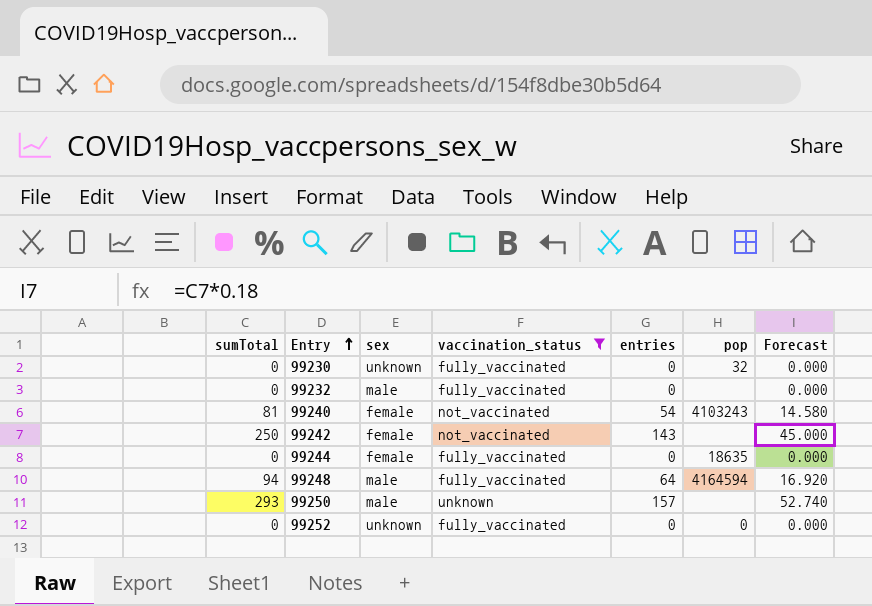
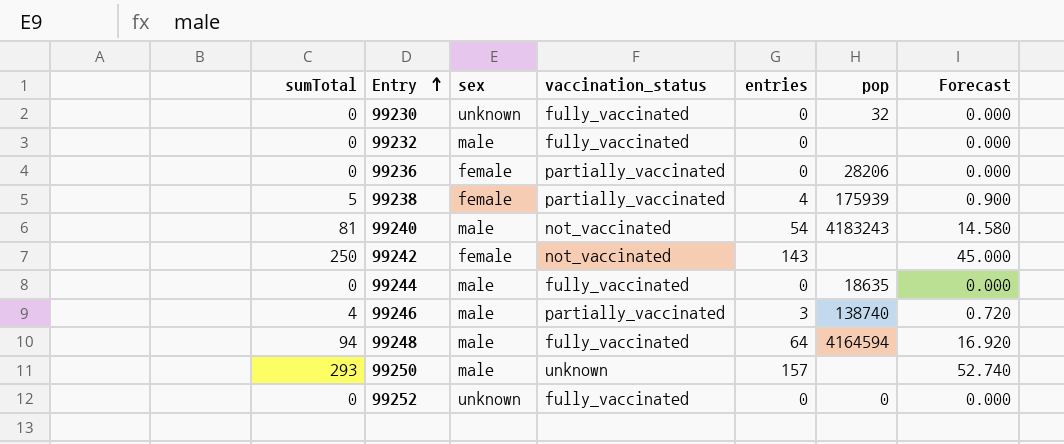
filter: vaccination_status != partially_vaccinated -> none
99240 | sex: female -> male
99240 | pop: 4103243 -> 4183243
99244 | sex: female -> male

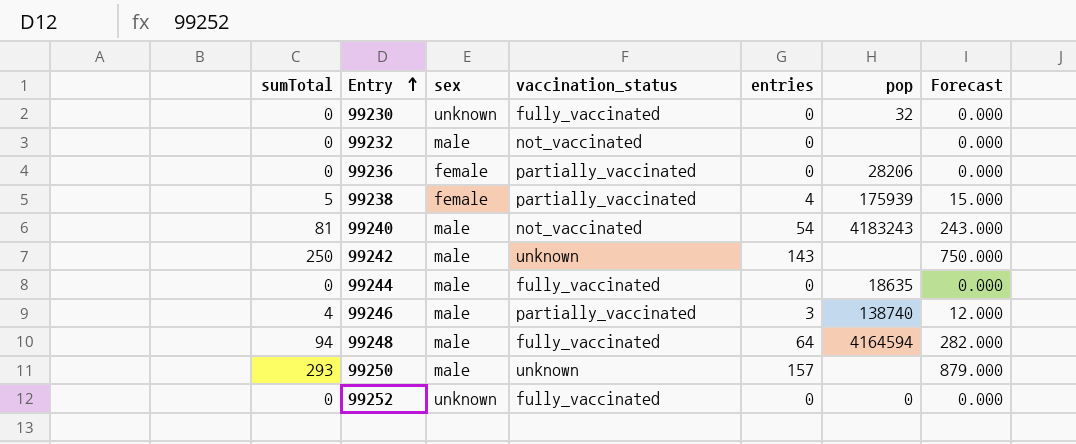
column Forecast | formula: [sumTotal] * 0.18 -> [sumTotal] * 3
99232 | vaccination_status: fully_vaccinated -> not_vaccinated
99242 | sex: female -> male
99242 | vaccination_status: not_vaccinated -> unknown

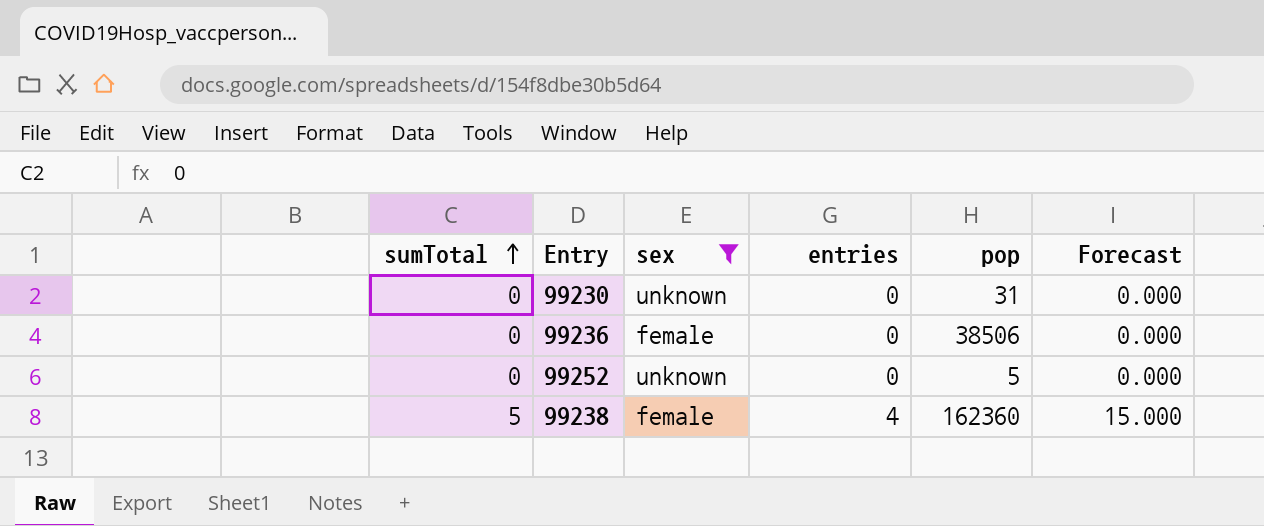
filter: none -> sex != male
row order: Entry ascending -> sumTotal ascending
column vaccination_status | position: 4 -> none
99230 | pop: 32 -> 31
99236 | pop: 28206 -> 38506
99252 | pop: 0 -> 5
99238 | pop: 175939 -> 162360

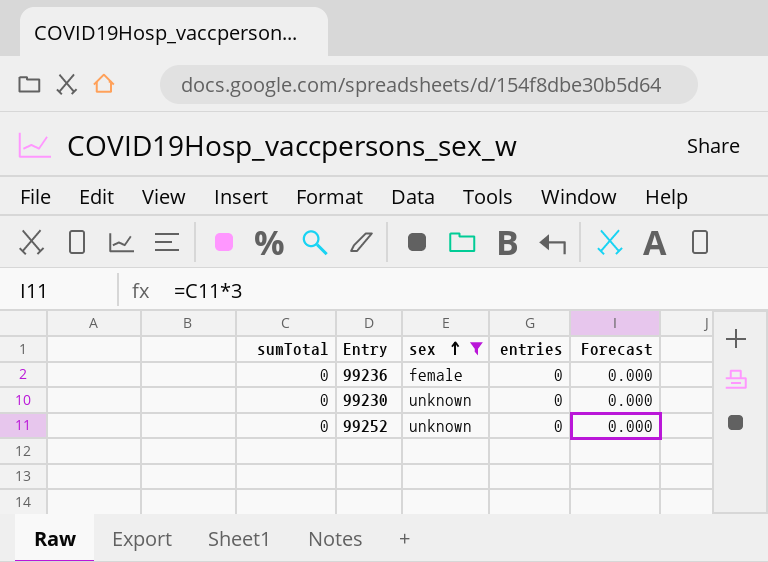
row order: sumTotal ascending -> sex ascending
column pop | position: 5 -> none
row 99238: 5 | female | 4 | 162360 | 15.000 -> none

